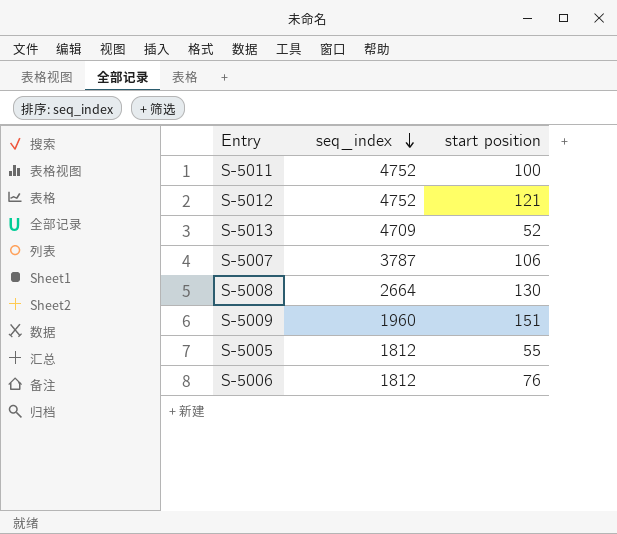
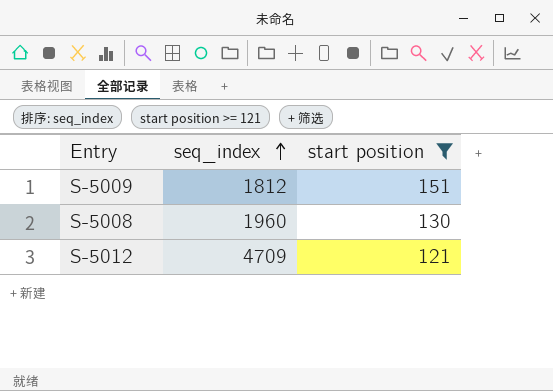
filter: none -> start position >= 121
row order: seq_index descending -> seq_index ascending
S-5009 | seq_index: 1960 -> 1812
S-5008 | seq_index: 2664 -> 1960
S-5012 | seq_index: 4752 -> 4709

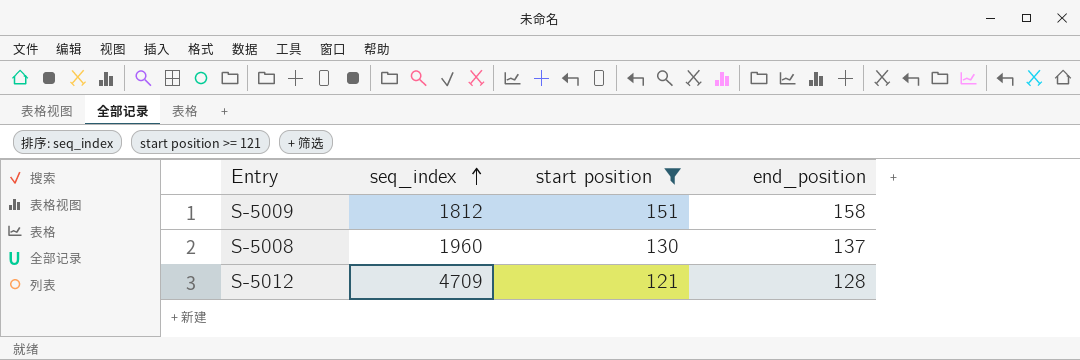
column end_position | position: none -> 4

